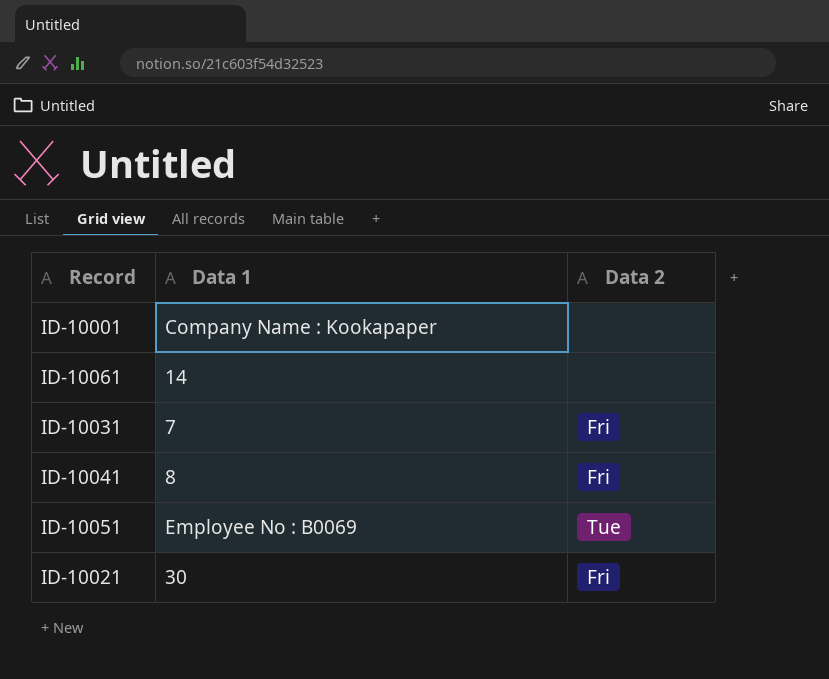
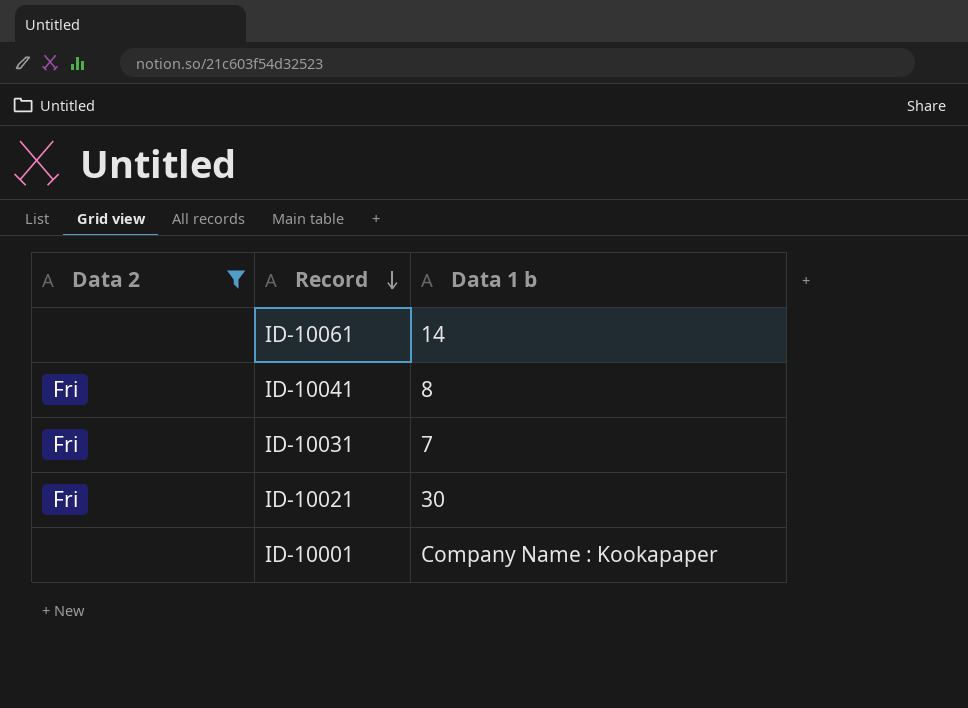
filter: none -> Data 2 != Tue
row order: none -> Record descending
column Data 2 | position: 3 -> 1
column name: Data 1 -> Data 1 b

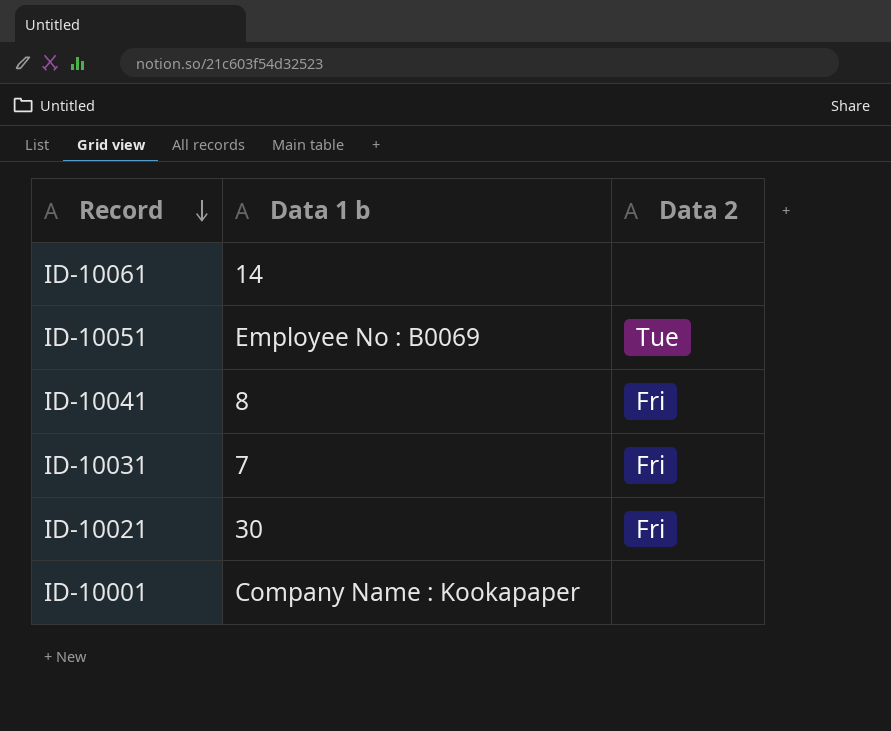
filter: Data 2 != Tue -> none
column Data 2 | position: 1 -> 3

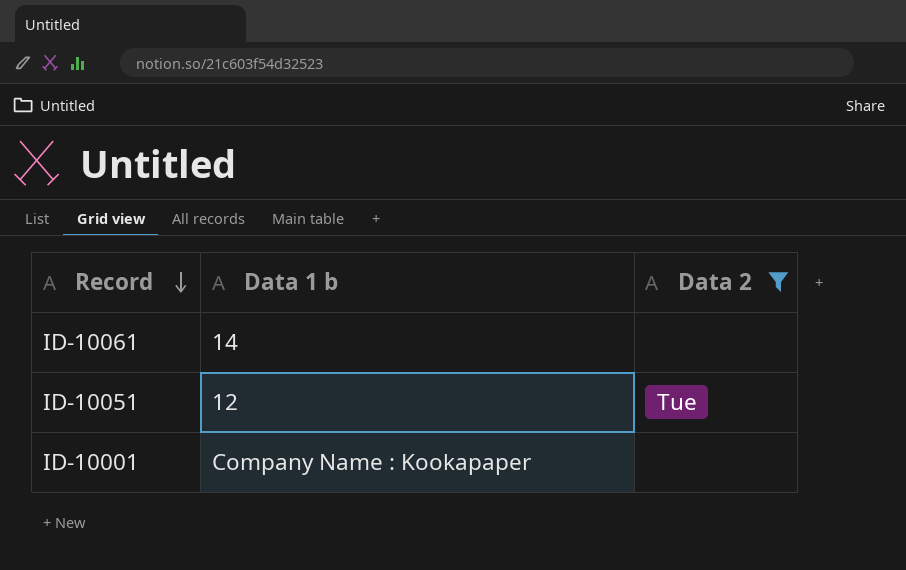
filter: none -> Data 2 != Fri
ID-10051 | Data 1 b: Employee No : B0069 -> 12

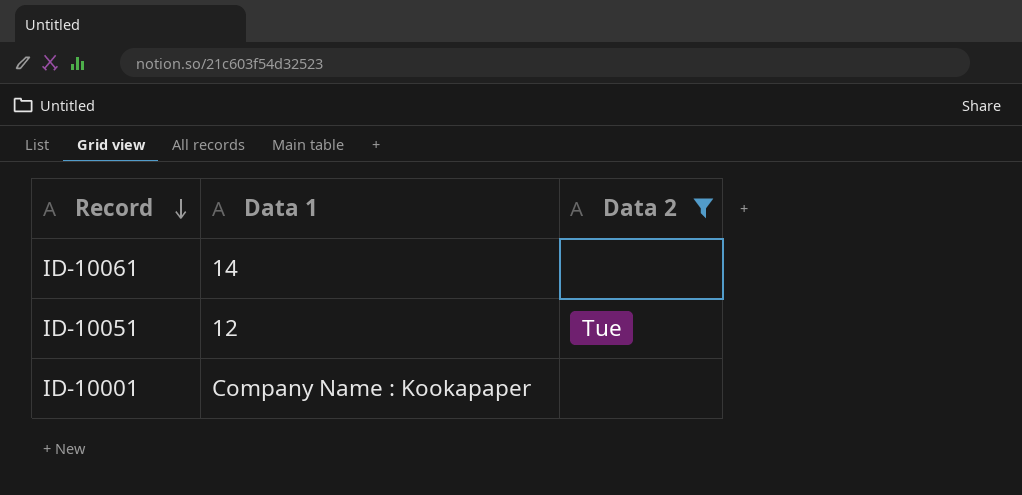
column name: Data 1 b -> Data 1

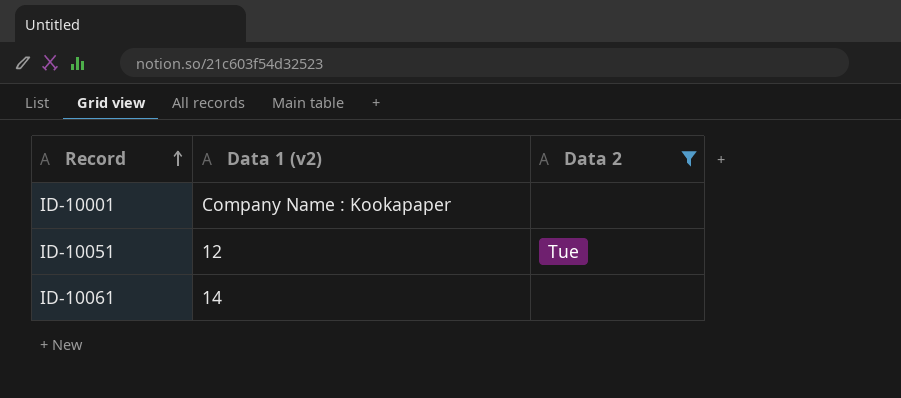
row order: Record descending -> Record ascending
column name: Data 1 -> Data 1 (v2)

